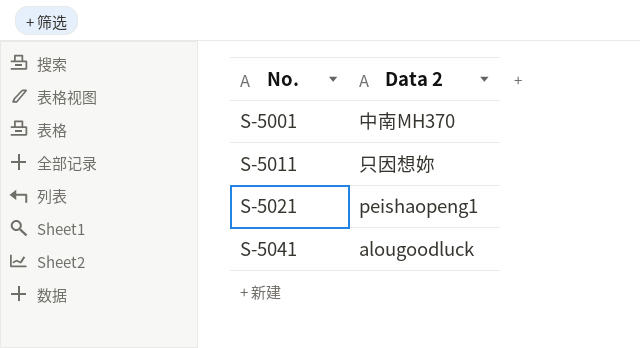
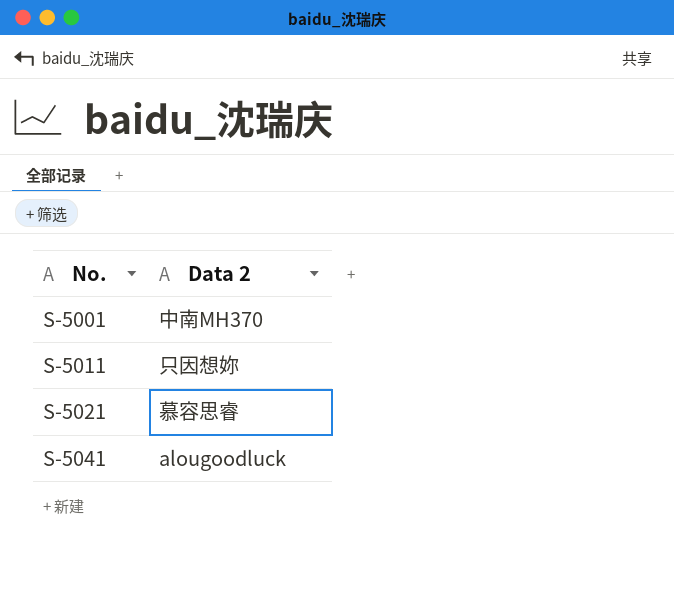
S-5021 | Data 2: peishaopeng1 -> 慕容思睿

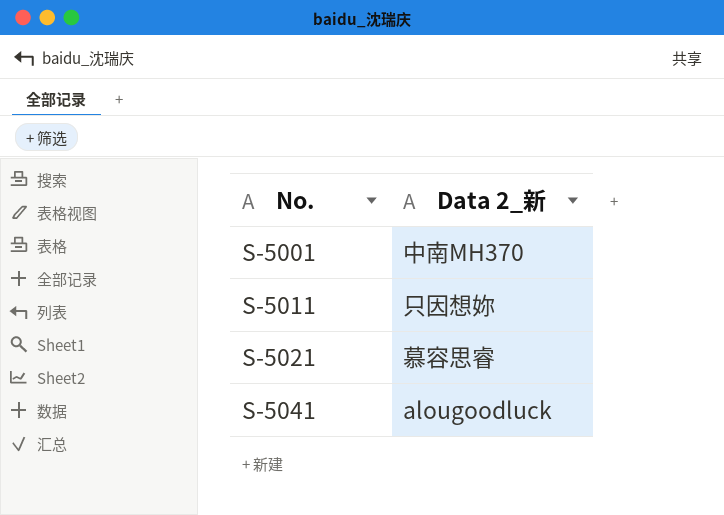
column name: Data 2 -> Data 2_新

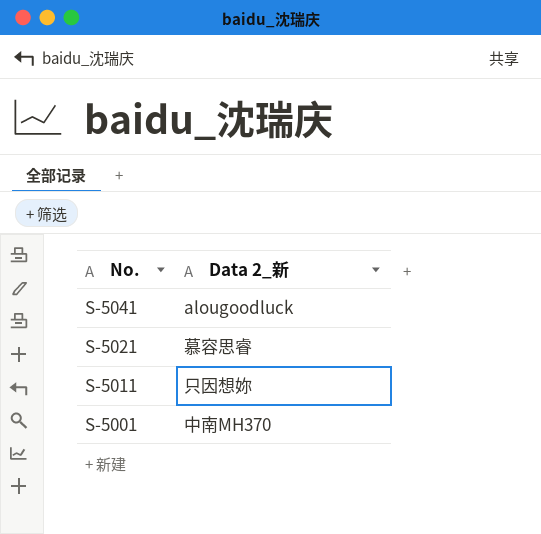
row order: No. ascending -> No. descending

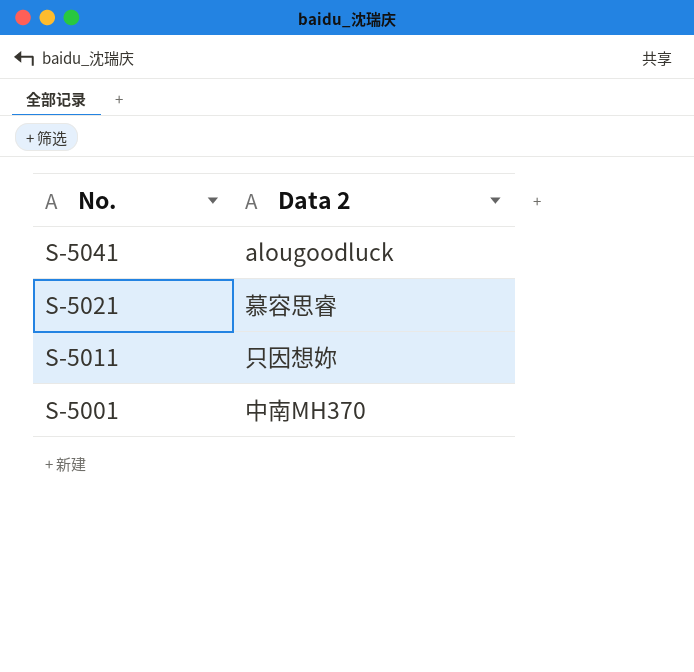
column name: Data 2_新 -> Data 2

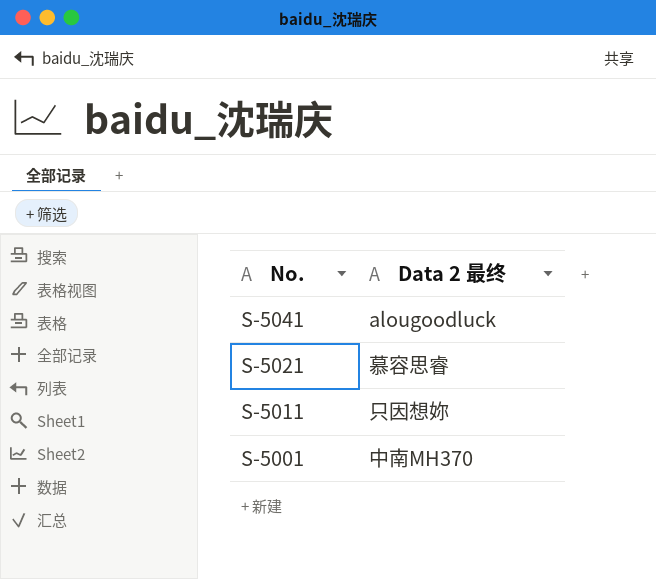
column name: Data 2 -> Data 2 最终

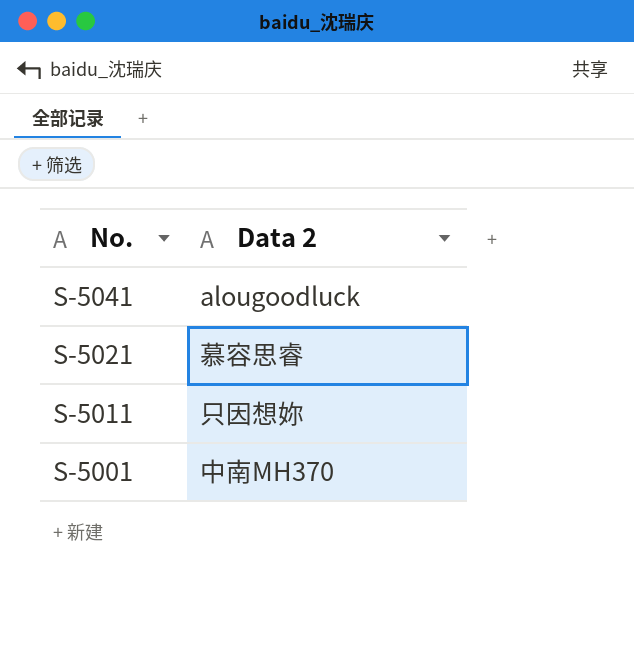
column name: Data 2 最终 -> Data 2

